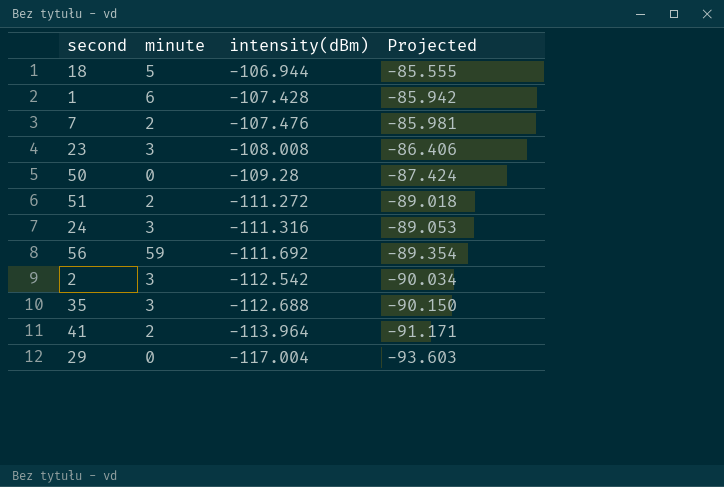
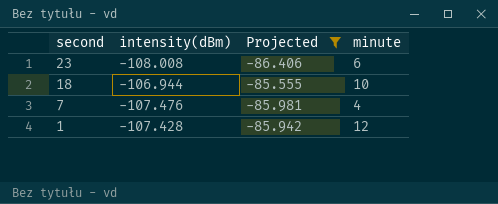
filter: none -> Projected >= -86.406
row order: intensity(dBm) descending -> second descending
column minute | position: 2 -> 4
23 | minute: 3 -> 6
18 | minute: 5 -> 10
7 | minute: 2 -> 4
1 | minute: 6 -> 12

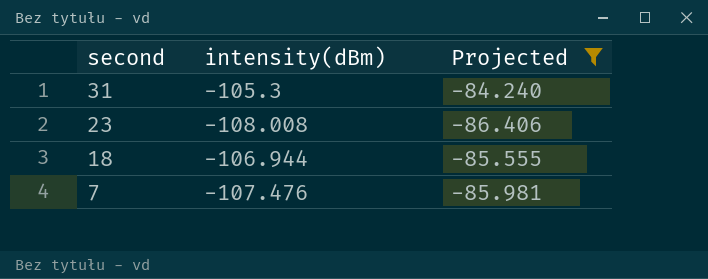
column minute | position: 4 -> none
row 1: -107.428 | -85.942 | 12 -> none
row 31: none -> -105.3 | -84.240

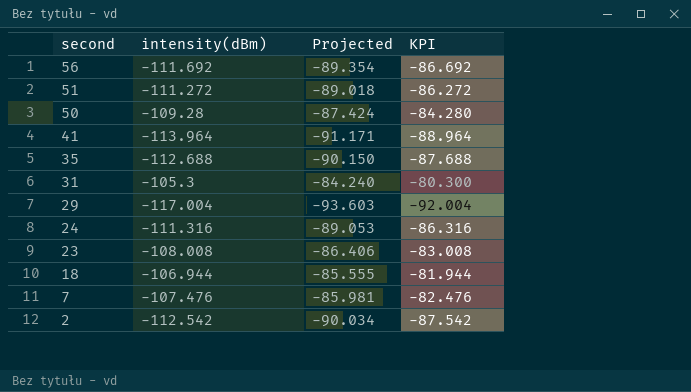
filter: Projected >= -86.406 -> none
column KPI | formula: none -> [intensity(dBm)] + 25

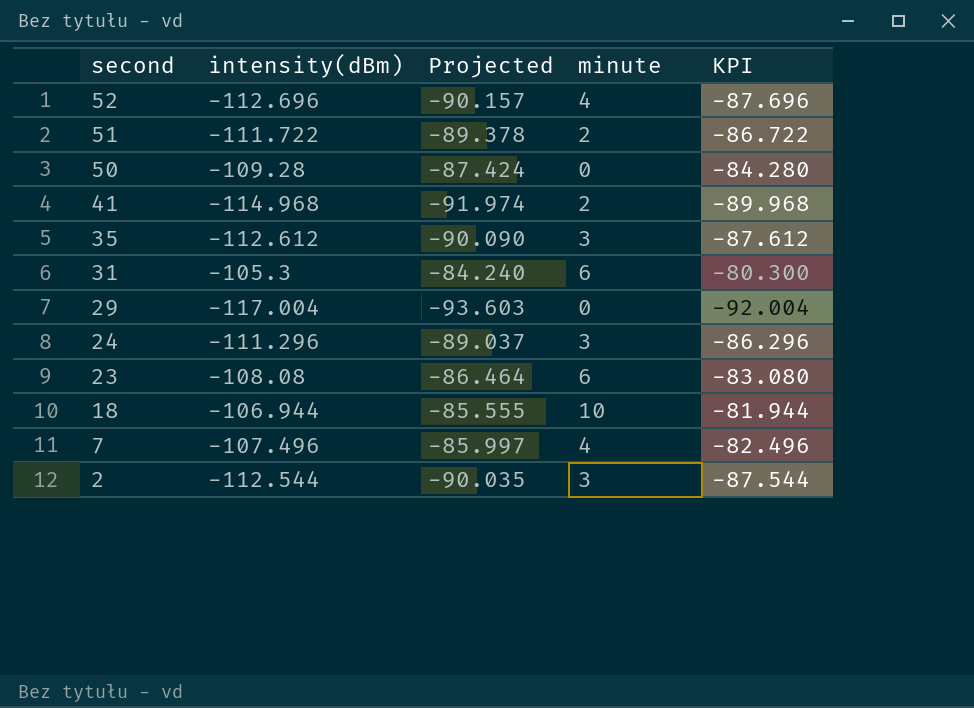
column minute | position: none -> 4
row 56: -111.692 | -89.354 | -86.692 -> none
row 52: none -> -112.696 | -90.157 | 4 | -87.696
51 | intensity(dBm): -111.272 -> -111.722
51 | Projected: -89.018 -> -89.378
51 | KPI: -86.272 -> -86.722
41 | intensity(dBm): -113.964 -> -114.968
41 | Projected: -91.171 -> -91.974
41 | KPI: -88.964 -> -89.968
35 | intensity(dBm): -112.688 -> -112.612
35 | Projected: -90.150 -> -90.090
35 | KPI: -87.688 -> -87.612
24 | intensity(dBm): -111.316 -> -111.296
24 | Projected: -89.053 -> -89.037
24 | KPI: -86.316 -> -86.296
23 | intensity(dBm): -108.008 -> -108.08
23 | Projected: -86.406 -> -86.464
23 | KPI: -83.008 -> -83.080
7 | intensity(dBm): -107.476 -> -107.496
7 | Projected: -85.981 -> -85.997
7 | KPI: -82.476 -> -82.496
2 | intensity(dBm): -112.542 -> -112.544
2 | Projected: -90.034 -> -90.035
2 | KPI: -87.542 -> -87.544

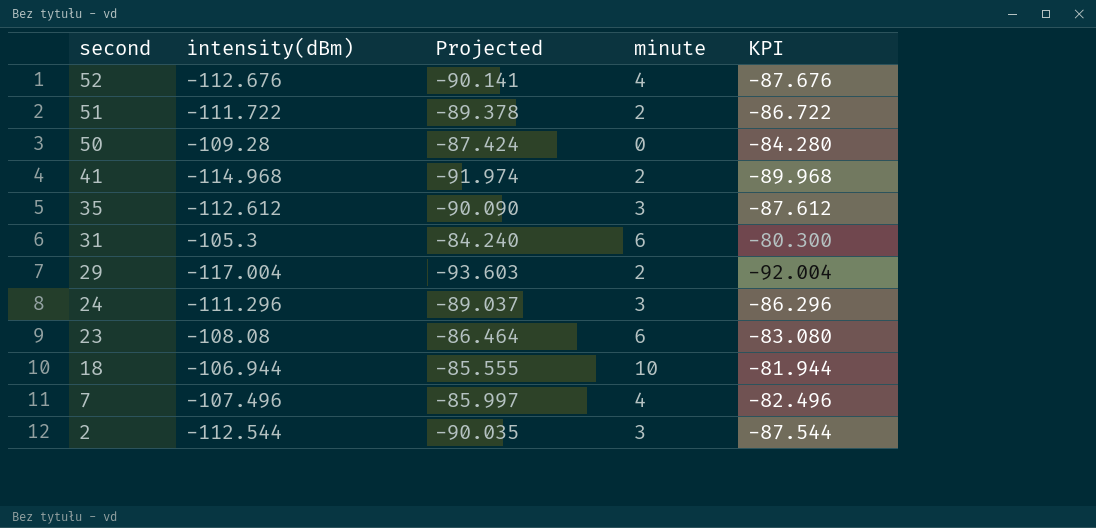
52 | intensity(dBm): -112.696 -> -112.676
52 | Projected: -90.157 -> -90.141
52 | KPI: -87.696 -> -87.676
29 | minute: 0 -> 2

